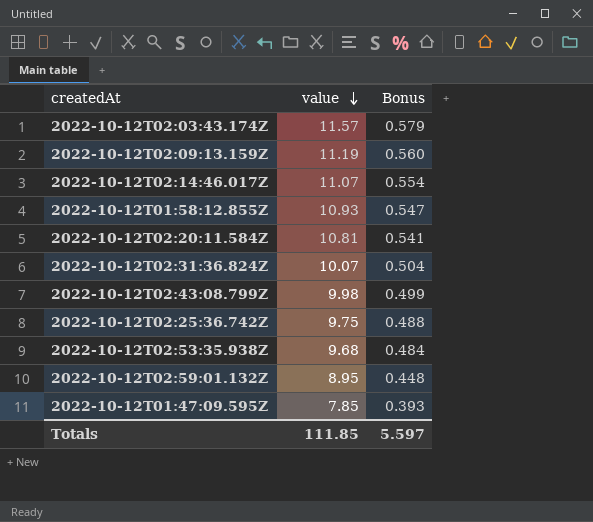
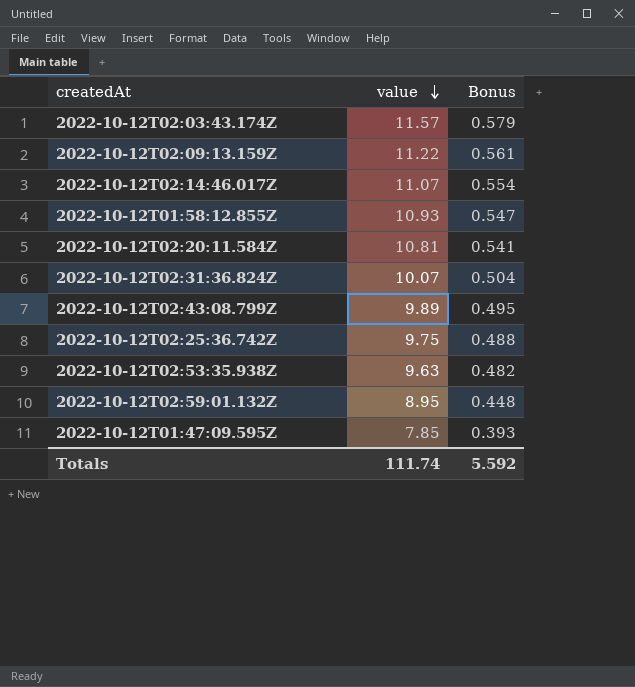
2022-10-12T02:09:13.159Z | value: 11.19 -> 11.22
2022-10-12T02:09:13.159Z | Bonus: 0.560 -> 0.561
2022-10-12T02:43:08.799Z | value: 9.98 -> 9.89
2022-10-12T02:43:08.799Z | Bonus: 0.499 -> 0.495
2022-10-12T02:53:35.938Z | value: 9.68 -> 9.63
2022-10-12T02:53:35.938Z | Bonus: 0.484 -> 0.482
Totals | value: 111.85 -> 111.74
Totals | Bonus: 5.597 -> 5.592

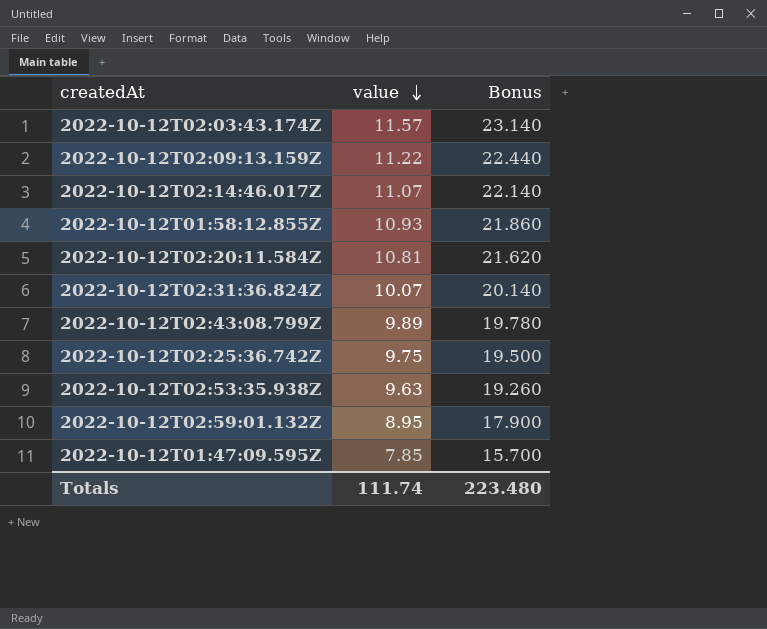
column Bonus | formula: [value] * 0.05 -> [value] * 2
Totals | Bonus: 5.592 -> 223.480

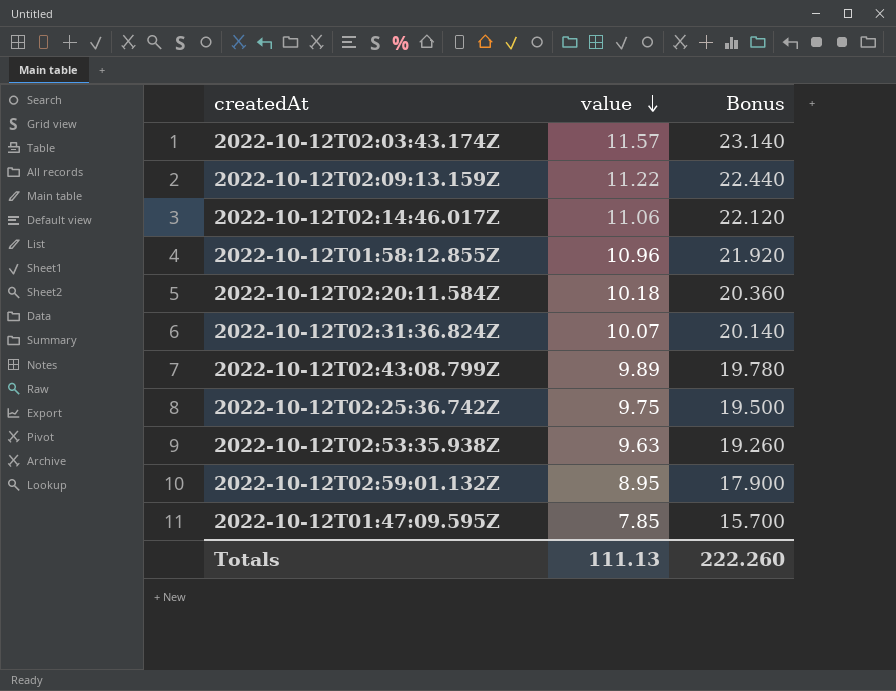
2022-10-12T02:14:46.017Z | value: 11.07 -> 11.06
2022-10-12T02:14:46.017Z | Bonus: 22.140 -> 22.120
2022-10-12T01:58:12.855Z | value: 10.93 -> 10.96
2022-10-12T01:58:12.855Z | Bonus: 21.860 -> 21.920
2022-10-12T02:20:11.584Z | value: 10.81 -> 10.18
2022-10-12T02:20:11.584Z | Bonus: 21.620 -> 20.360
Totals | value: 111.74 -> 111.13
Totals | Bonus: 223.480 -> 222.260

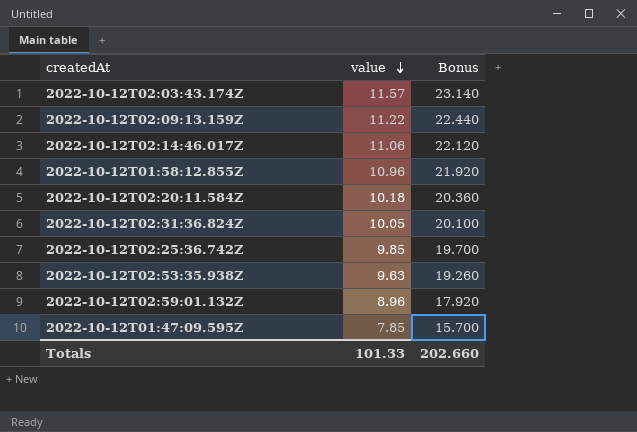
row 2022-10-12T02:43:08.799Z: 9.89 | 19.780 -> none
2022-10-12T02:31:36.824Z | value: 10.07 -> 10.05
2022-10-12T02:31:36.824Z | Bonus: 20.140 -> 20.100
2022-10-12T02:25:36.742Z | value: 9.75 -> 9.85
2022-10-12T02:25:36.742Z | Bonus: 19.500 -> 19.700
2022-10-12T02:59:01.132Z | value: 8.95 -> 8.96
2022-10-12T02:59:01.132Z | Bonus: 17.900 -> 17.920
Totals | value: 111.13 -> 101.33
Totals | Bonus: 222.260 -> 202.660

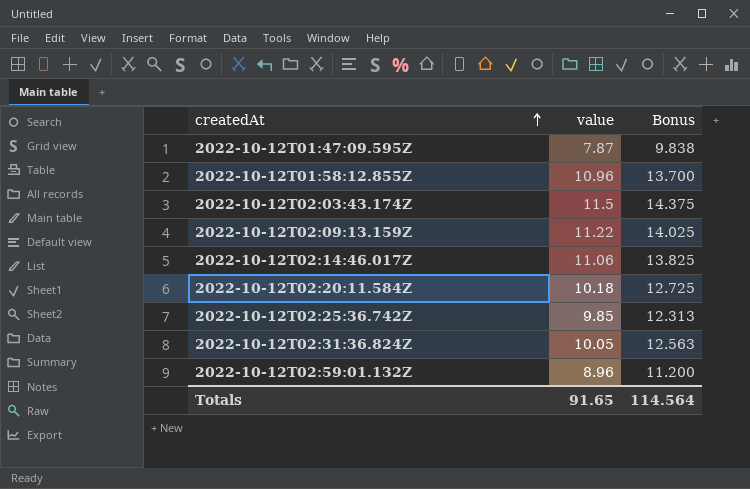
row order: value descending -> createdAt ascending
column Bonus | formula: [value] * 2 -> [value] * 1.25
row 2022-10-12T02:53:35.938Z: 9.63 | 19.260 -> none
2022-10-12T01:47:09.595Z | value: 7.85 -> 7.87
2022-10-12T02:03:43.174Z | value: 11.57 -> 11.5
Totals | value: 101.33 -> 91.65
Totals | Bonus: 202.660 -> 114.564

